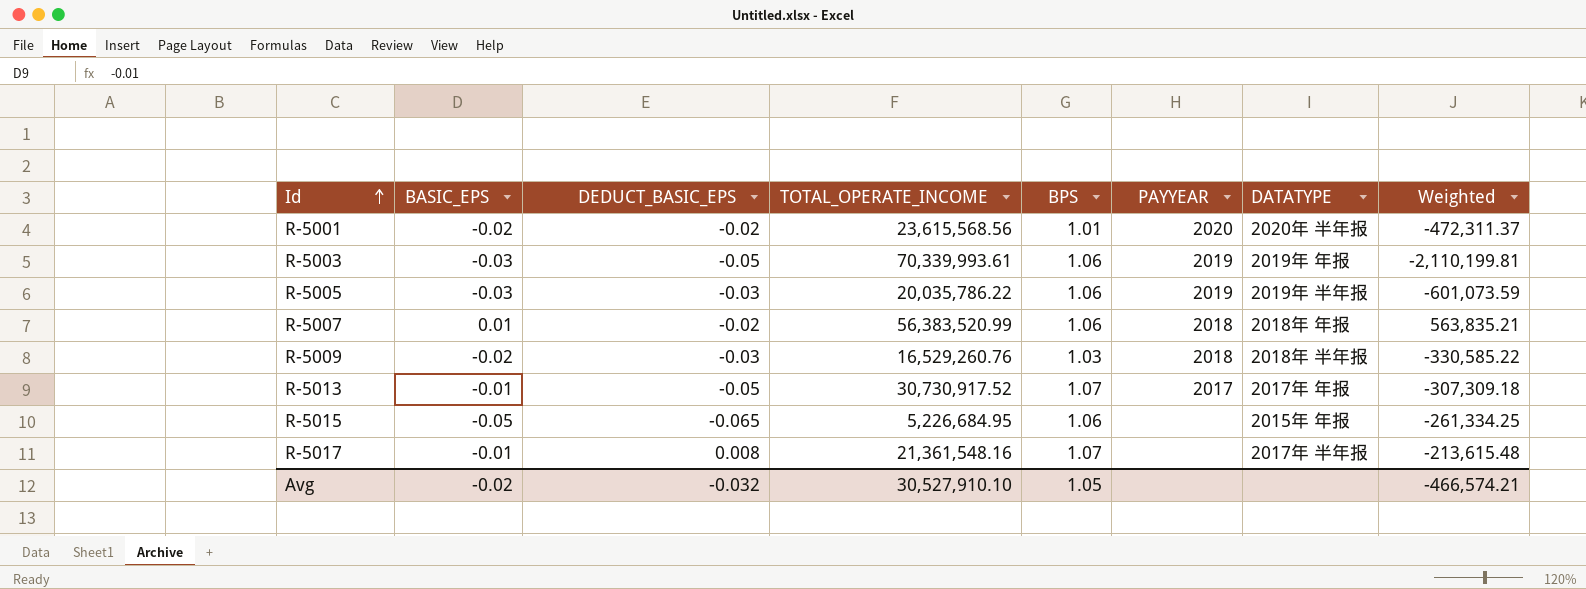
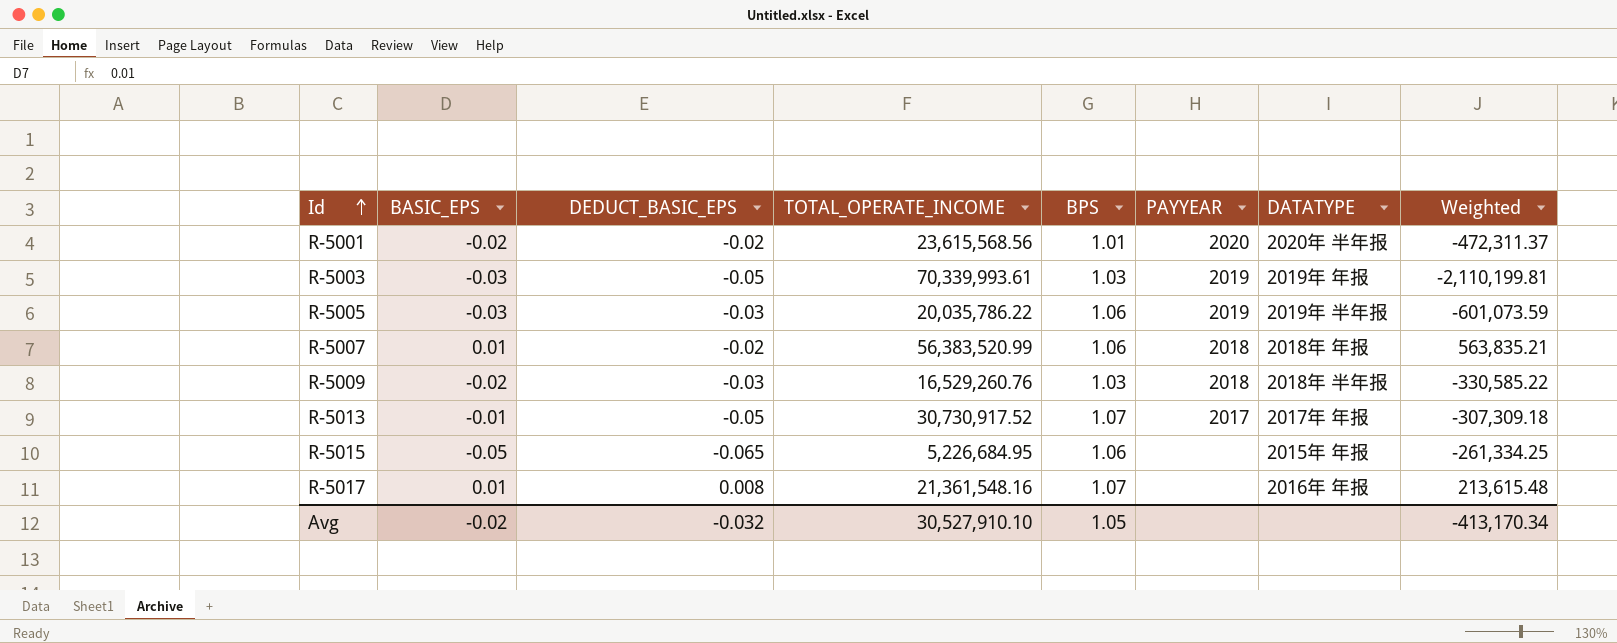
R-5003 | BPS: 1.06 -> 1.03
R-5017 | BASIC_EPS: -0.01 -> 0.01
R-5017 | DATATYPE: 2017年 半年报 -> 2016年 年报
R-5017 | Weighted: -213,615.48 -> 213,615.48
Avg | Weighted: -466,574.21 -> -413,170.34

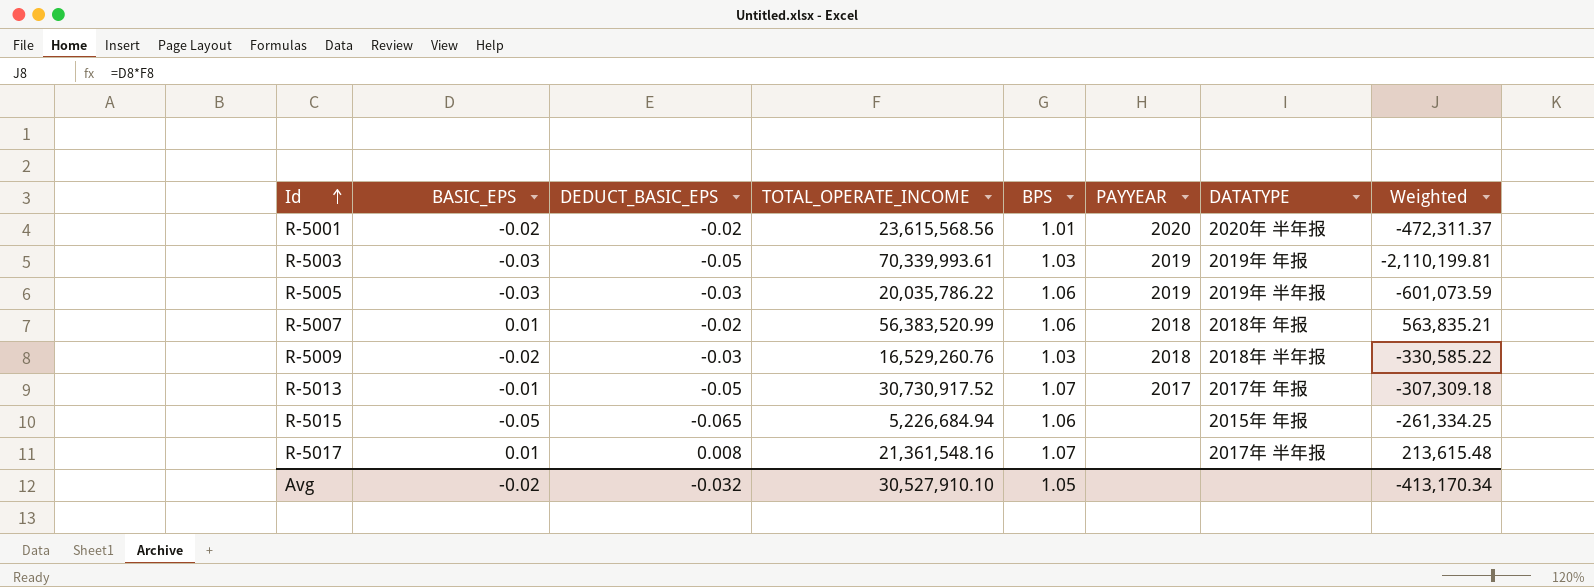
R-5015 | TOTAL_OPERATE_INCOME: 5,226,684.95 -> 5,226,684.94
R-5017 | DATATYPE: 2016年 年报 -> 2017年 半年报

